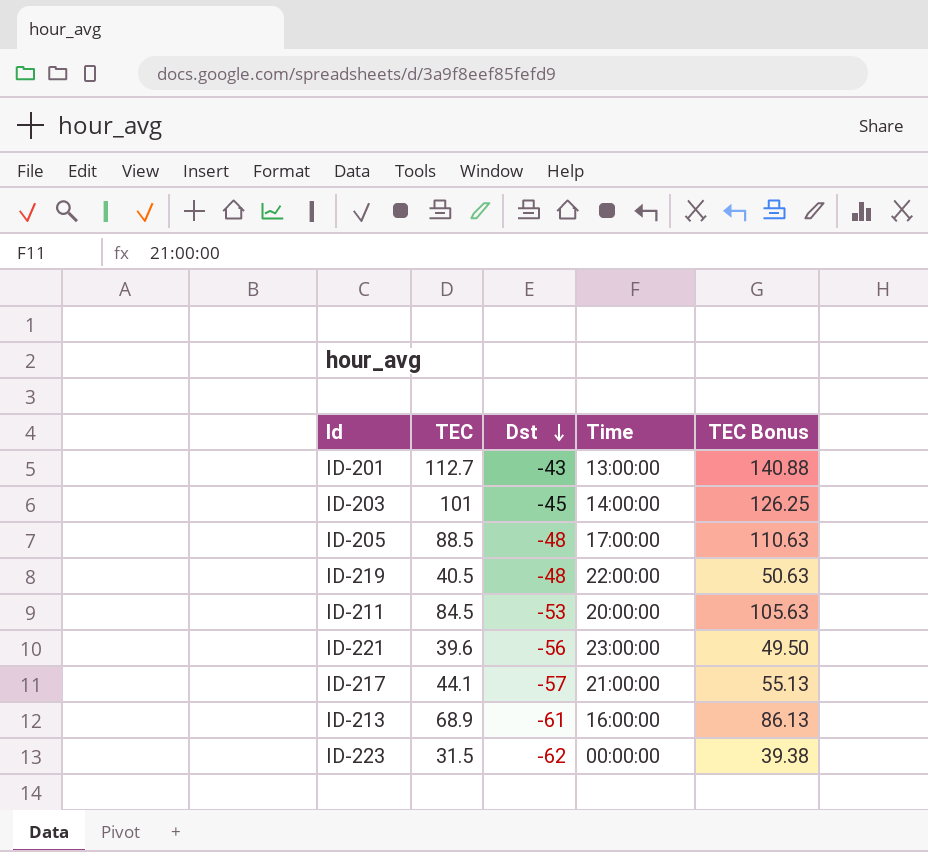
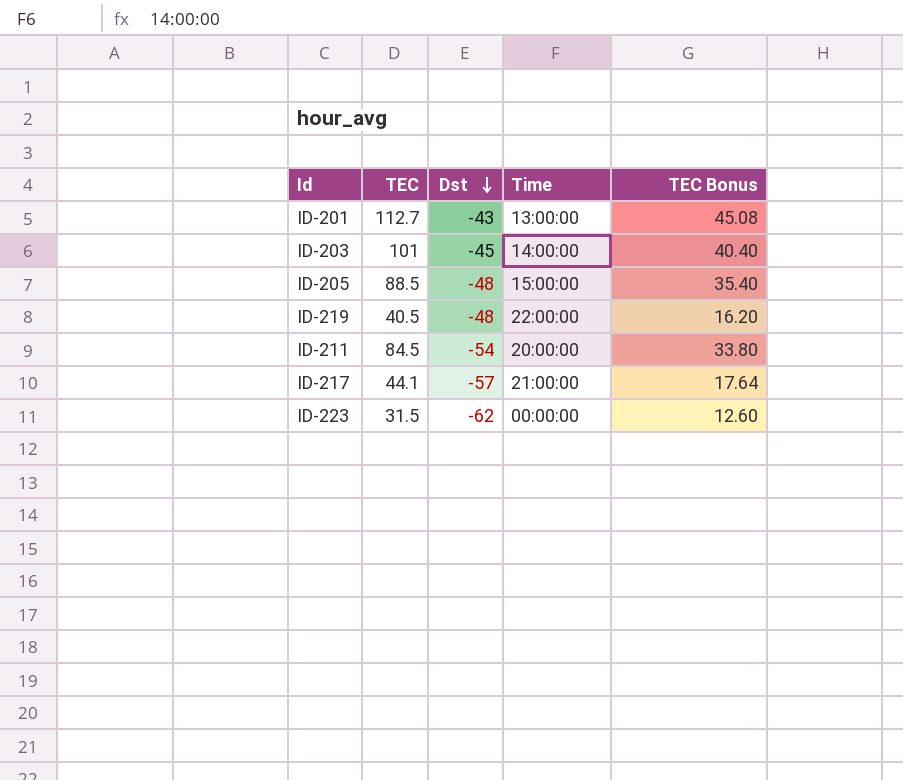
column TEC Bonus | formula: [TEC] * 1.25 -> [TEC] * 0.4
row ID-221: 39.6 | -56 | 23:00:00 | 49.50 -> none
row ID-213: 68.9 | -61 | 16:00:00 | 86.13 -> none
ID-205 | Time: 17:00:00 -> 15:00:00
ID-211 | Dst: -53 -> -54

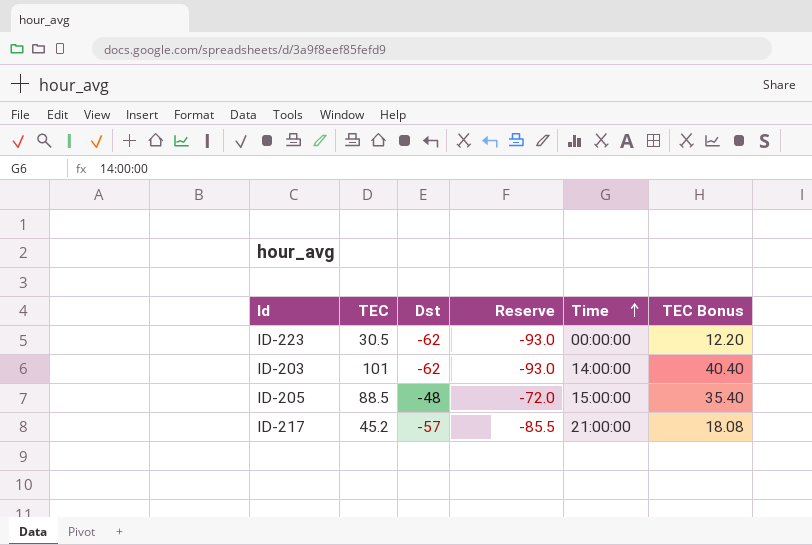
row order: Dst descending -> Time ascending
column Reserve | formula: none -> [Dst] * 1.5
row ID-201: 112.7 | -43 | 13:00:00 | 45.08 -> none
row ID-219: 40.5 | -48 | 22:00:00 | 16.20 -> none
row ID-211: 84.5 | -54 | 20:00:00 | 33.80 -> none
ID-223 | TEC: 31.5 -> 30.5
ID-223 | TEC Bonus: 12.60 -> 12.20
ID-203 | Dst: -45 -> -62
ID-217 | TEC: 44.1 -> 45.2
ID-217 | TEC Bonus: 17.64 -> 18.08

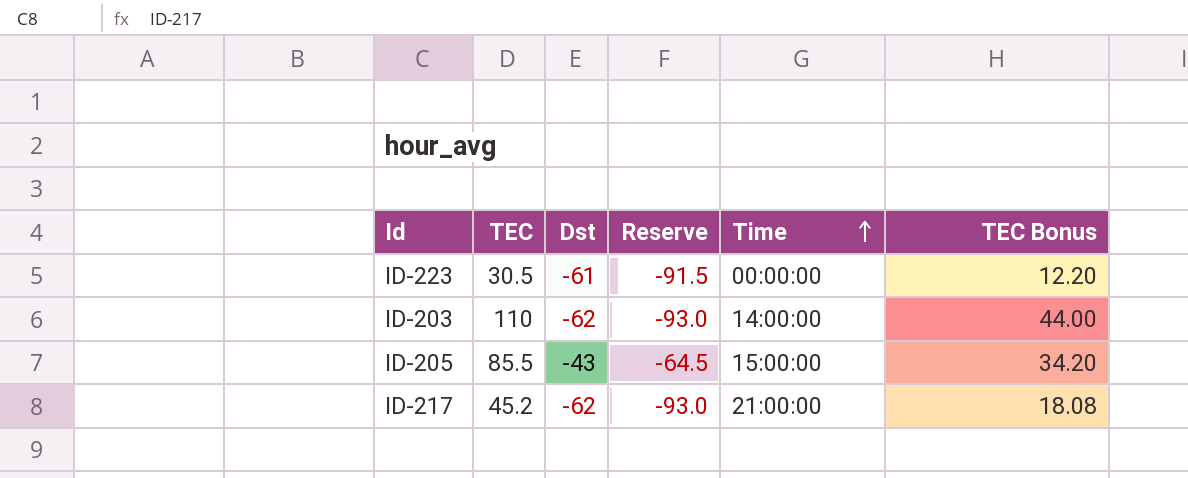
ID-223 | Dst: -62 -> -61
ID-223 | Reserve: -93.0 -> -91.5
ID-203 | TEC: 101 -> 110
ID-203 | TEC Bonus: 40.40 -> 44.00
ID-205 | TEC: 88.5 -> 85.5
ID-205 | Dst: -48 -> -43
ID-205 | Reserve: -72.0 -> -64.5
ID-205 | TEC Bonus: 35.40 -> 34.20
ID-217 | Dst: -57 -> -62
ID-217 | Reserve: -85.5 -> -93.0

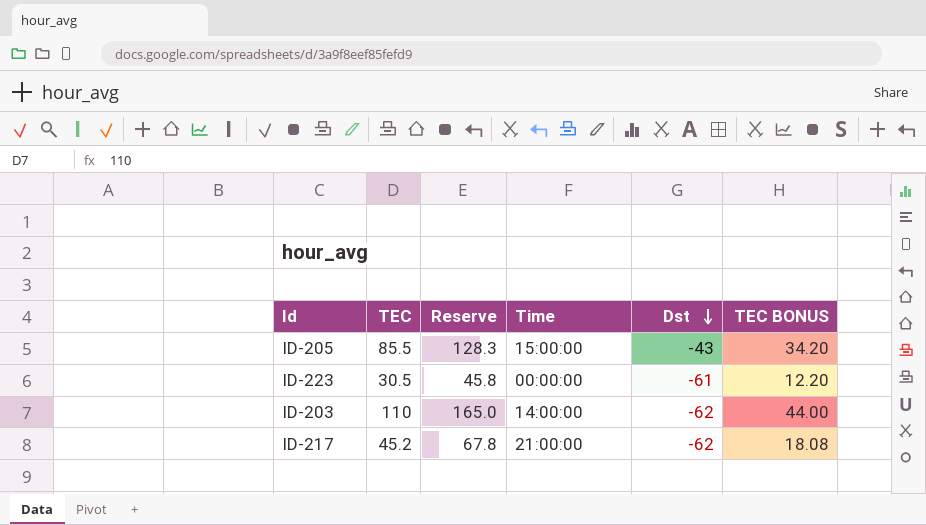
row order: Time ascending -> Dst descending
column Reserve | formula: [Dst] * 1.5 -> [TEC] * 1.5
column Dst | position: 3 -> 5
column name: TEC Bonus -> TEC BONUS

